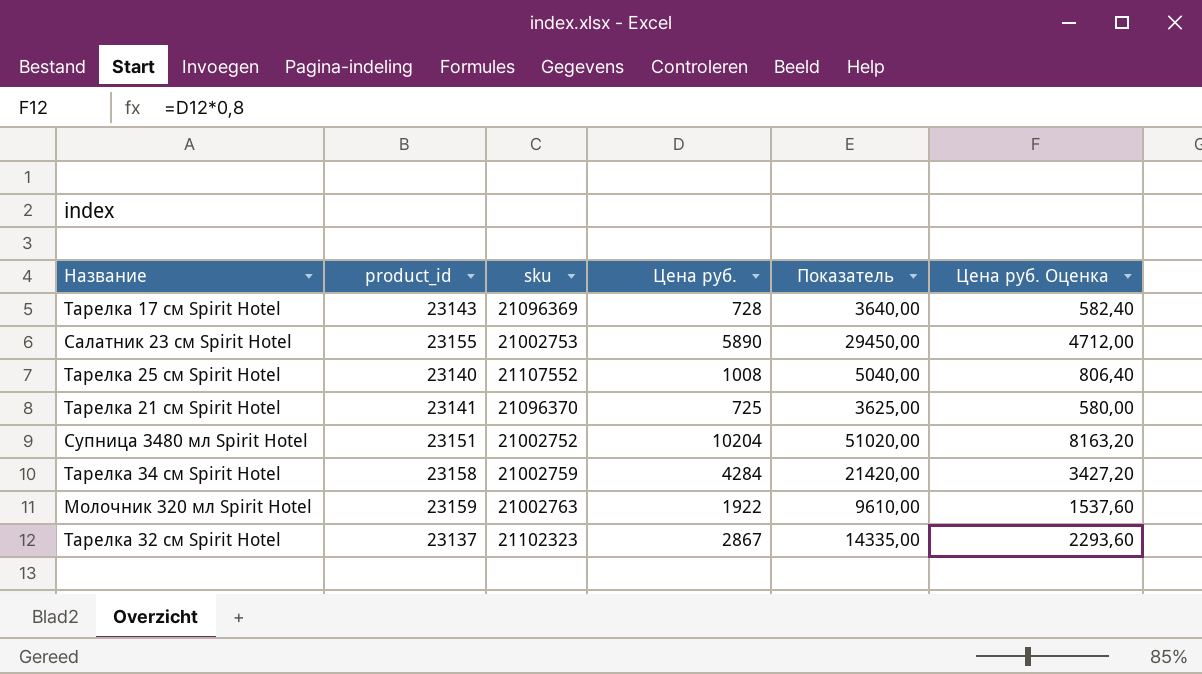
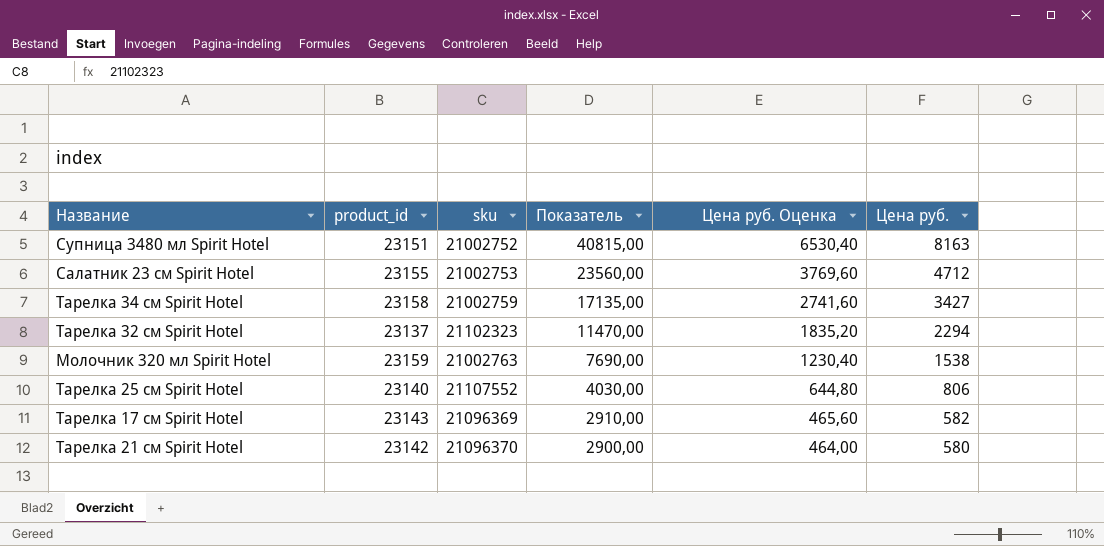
row order: none -> Показатель descending
column Цена руб. | position: 4 -> 6
Супница 3480 мл Spirit Hotel | Показатель: 51020,00 -> 40815,00
Супница 3480 мл Spirit Hotel | Цена руб. Оценка: 8163,20 -> 6530,40
Супница 3480 мл Spirit Hotel | Цена руб.: 10204 -> 8163
Салатник 23 см Spirit Hotel | Показатель: 29450,00 -> 23560,00
Салатник 23 см Spirit Hotel | Цена руб. Оценка: 4712,00 -> 3769,60
Салатник 23 см Spirit Hotel | Цена руб.: 5890 -> 4712
Тарелка 34 см Spirit Hotel | Показатель: 21420,00 -> 17135,00
Тарелка 34 см Spirit Hotel | Цена руб. Оценка: 3427,20 -> 2741,60
Тарелка 34 см Spirit Hotel | Цена руб.: 4284 -> 3427
Тарелка 32 см Spirit Hotel | Показатель: 14335,00 -> 11470,00
Тарелка 32 см Spirit Hotel | Цена руб. Оценка: 2293,60 -> 1835,20
Тарелка 32 см Spirit Hotel | Цена руб.: 2867 -> 2294
Молочник 320 мл Spirit Hotel | Показатель: 9610,00 -> 7690,00
Молочник 320 мл Spirit Hotel | Цена руб. Оценка: 1537,60 -> 1230,40
Молочник 320 мл Spirit Hotel | Цена руб.: 1922 -> 1538
Тарелка 25 см Spirit Hotel | Показатель: 5040,00 -> 4030,00
Тарелка 25 см Spirit Hotel | Цена руб. Оценка: 806,40 -> 644,80
Тарелка 25 см Spirit Hotel | Цена руб.: 1008 -> 806
Тарелка 17 см Spirit Hotel | Показатель: 3640,00 -> 2910,00
Тарелка 17 см Spirit Hotel | Цена руб. Оценка: 582,40 -> 465,60
Тарелка 17 см Spirit Hotel | Цена руб.: 728 -> 582
Тарелка 21 см Spirit Hotel | product_id: 23141 -> 23142
Тарелка 21 см Spirit Hotel | Показатель: 3625,00 -> 2900,00
Тарелка 21 см Spirit Hotel | Цена руб. Оценка: 580,00 -> 464,00
Тарелка 21 см Spirit Hotel | Цена руб.: 725 -> 580

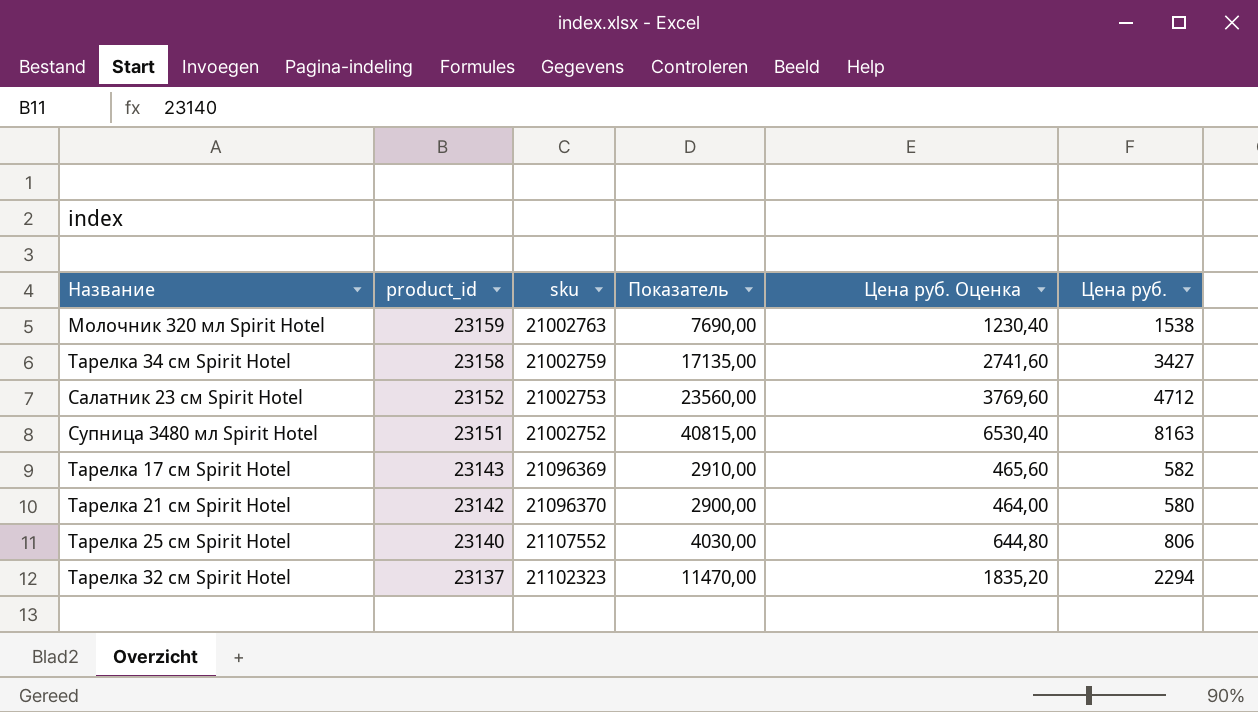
row order: Показатель descending -> product_id descending
Салатник 23 см Spirit Hotel | product_id: 23155 -> 23152

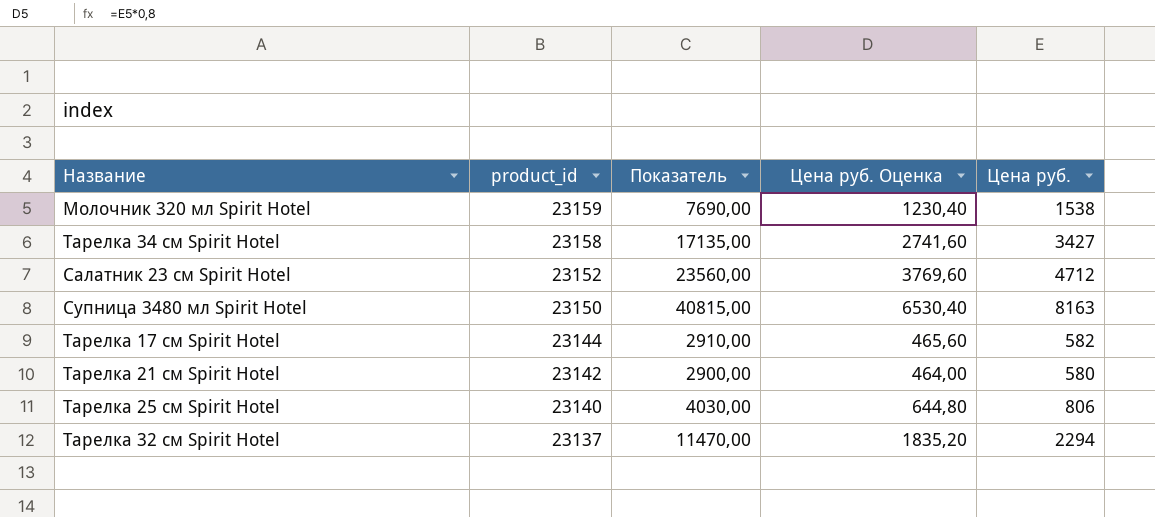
column sku | position: 3 -> none
Супница 3480 мл Spirit Hotel | product_id: 23151 -> 23150
Тарелка 17 см Spirit Hotel | product_id: 23143 -> 23144

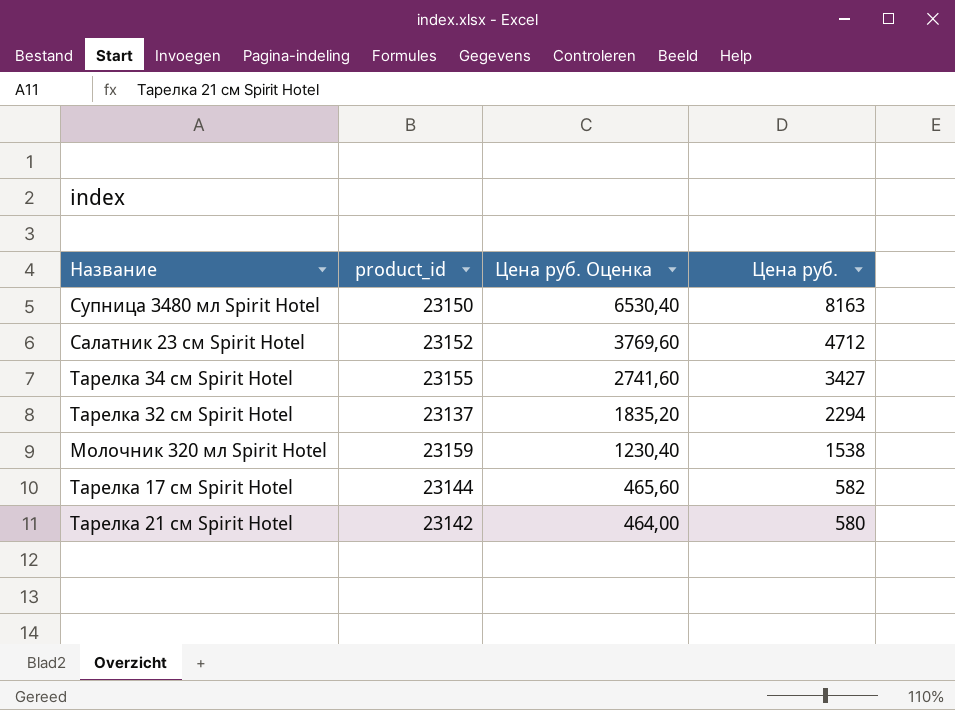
row order: product_id descending -> Цена руб. Оценка descending
column Показатель | formula: [Цена руб.] * 5 -> none
row Тарелка 25 см Spirit Hotel: 23140 | 4030,00 | 644,80 | 806 -> none
Тарелка 34 см Spirit Hotel | product_id: 23158 -> 23155

